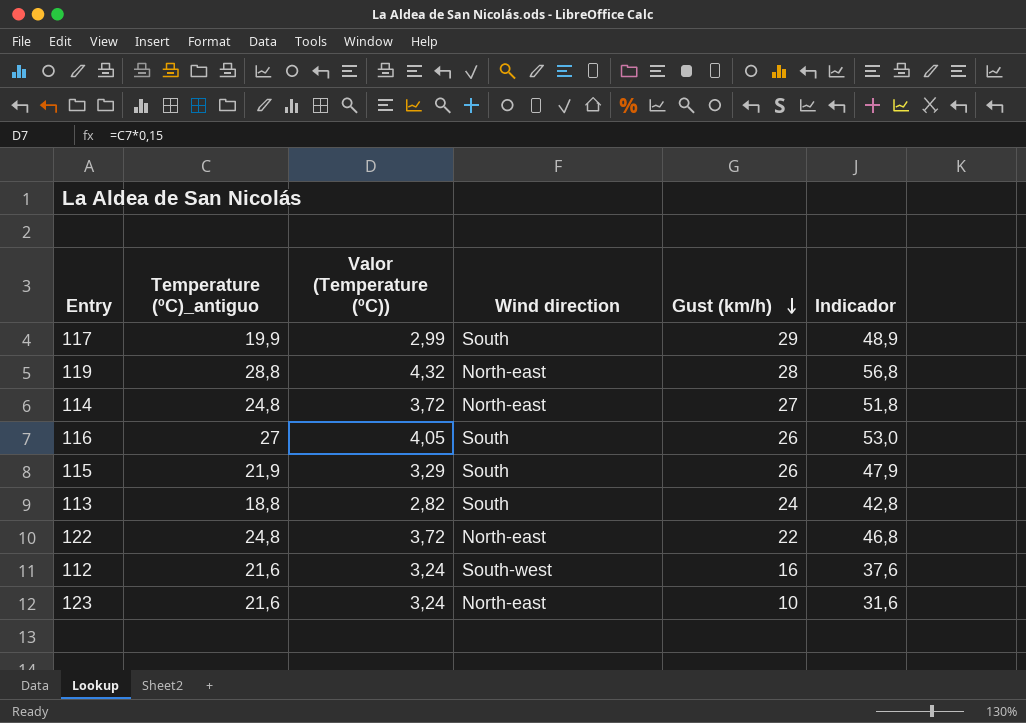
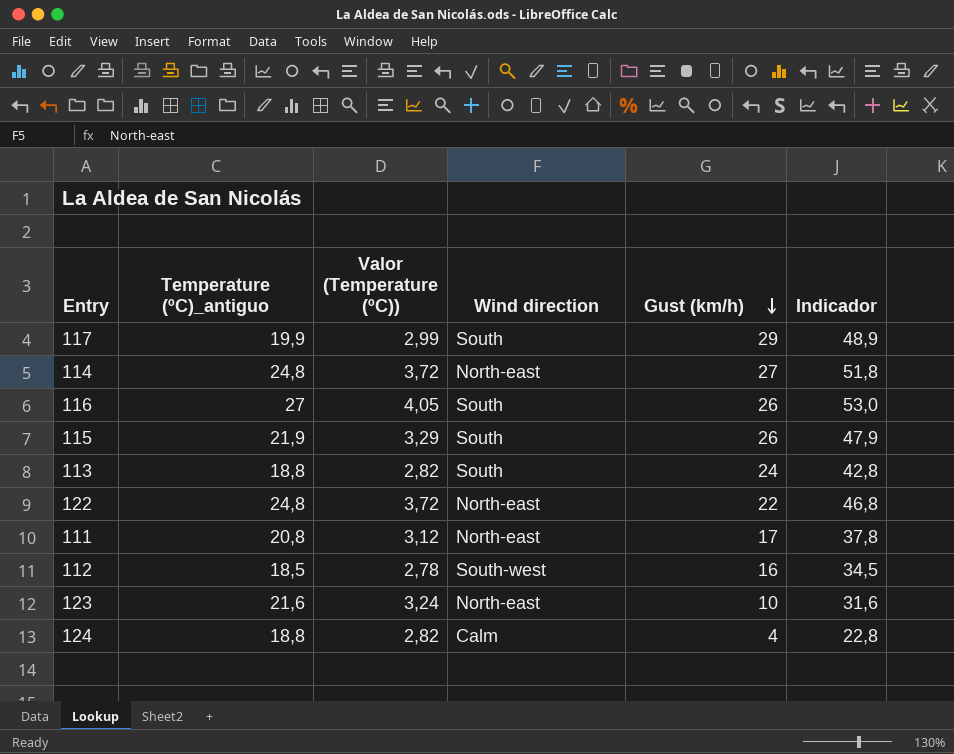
row 119: 28,8 | 4,32 | North-east | 28 | 56,8 -> none
row 111: none -> 20,8 | 3,12 | North-east | 17 | 37,8
112 | Temperature (ºC)_antiguo: 21,6 -> 18,5
112 | Valor (Temperature (ºC)): 3,24 -> 2,78
112 | Indicador: 37,6 -> 34,5
row 124: none -> 18,8 | 2,82 | Calm | 4 | 22,8

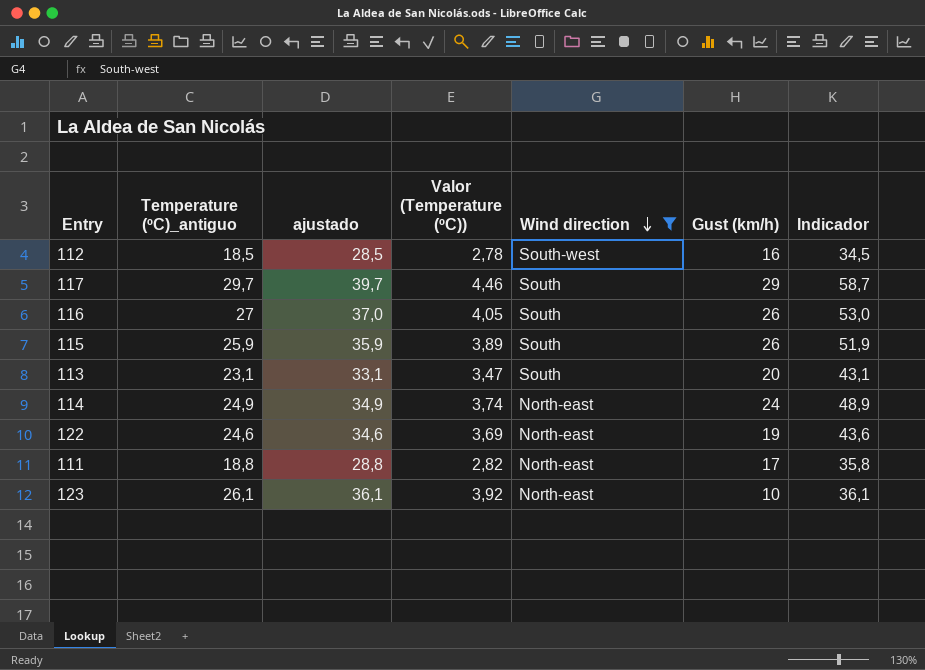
filter: none -> Wind direction != Calm
row order: Gust (km/h) descending -> Wind direction descending
column ajustado | formula: none -> [Temperature (ºC)_antiguo] + 10
117 | Temperature (ºC)_antiguo: 19,9 -> 29,7
117 | Valor (Temperature (ºC)): 2,99 -> 4,46
117 | Indicador: 48,9 -> 58,7
115 | Temperature (ºC)_antiguo: 21,9 -> 25,9
115 | Valor (Temperature (ºC)): 3,29 -> 3,89
115 | Indicador: 47,9 -> 51,9
113 | Temperature (ºC)_antiguo: 18,8 -> 23,1
113 | Valor (Temperature (ºC)): 2,82 -> 3,47
113 | Gust (km/h): 24 -> 20
113 | Indicador: 42,8 -> 43,1
114 | Temperature (ºC)_antiguo: 24,8 -> 24,9
114 | Valor (Temperature (ºC)): 3,72 -> 3,74
114 | Gust (km/h): 27 -> 24
114 | Indicador: 51,8 -> 48,9
122 | Temperature (ºC)_antiguo: 24,8 -> 24,6
122 | Valor (Temperature (ºC)): 3,72 -> 3,69
122 | Gust (km/h): 22 -> 19
122 | Indicador: 46,8 -> 43,6
111 | Temperature (ºC)_antiguo: 20,8 -> 18,8
111 | Valor (Temperature (ºC)): 3,12 -> 2,82
111 | Indicador: 37,8 -> 35,8
123 | Temperature (ºC)_antiguo: 21,6 -> 26,1
123 | Valor (Temperature (ºC)): 3,24 -> 3,92
123 | Indicador: 31,6 -> 36,1

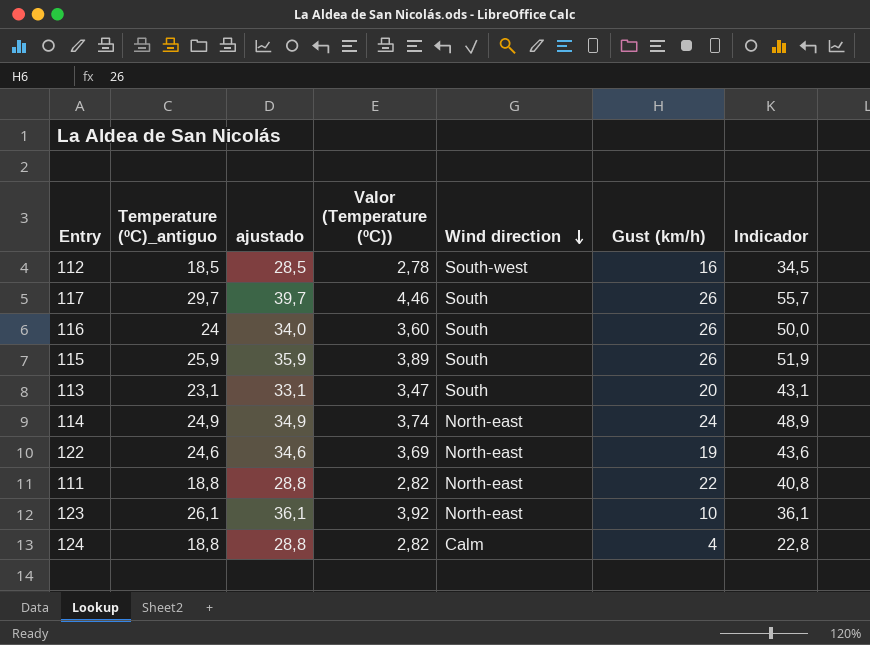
filter: Wind direction != Calm -> none
117 | Gust (km/h): 29 -> 26
117 | Indicador: 58,7 -> 55,7
116 | Temperature (ºC)_antiguo: 27 -> 24
116 | ajustado: 37,0 -> 34,0
116 | Valor (Temperature (ºC)): 4,05 -> 3,60
116 | Indicador: 53,0 -> 50,0
111 | Gust (km/h): 17 -> 22
111 | Indicador: 35,8 -> 40,8

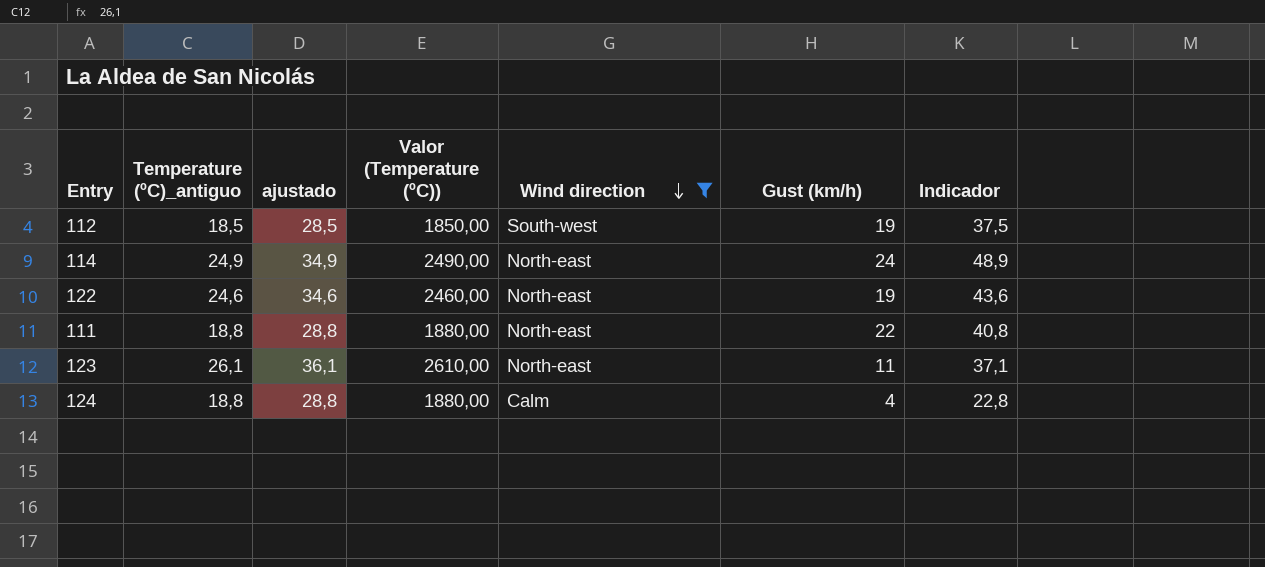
filter: none -> Wind direction != South
column Valor (Temperature (ºC)) | formula: [Temperature (ºC)_antiguo] * 0,15 -> [Temperature (ºC)_antiguo] * 100
112 | Gust (km/h): 16 -> 19
112 | Indicador: 34,5 -> 37,5
123 | Gust (km/h): 10 -> 11
123 | Indicador: 36,1 -> 37,1

